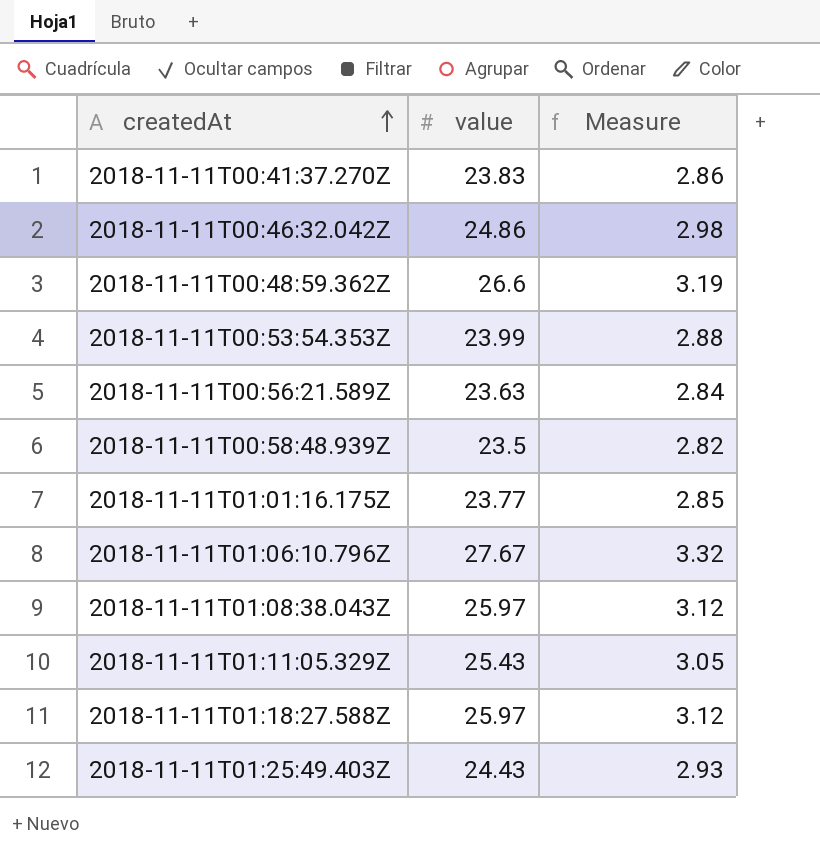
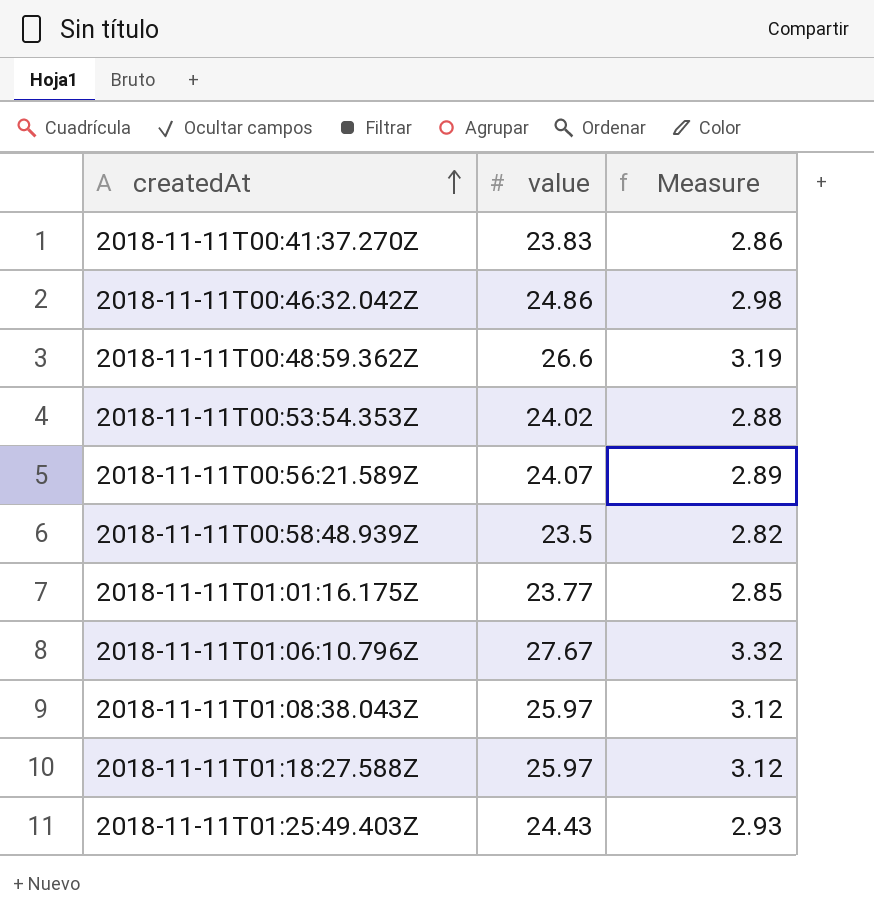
row 2018-11-11T01:11:05.329Z: 25.43 | 3.05 -> none
2018-11-11T00:53:54.353Z | value: 23.99 -> 24.02
2018-11-11T00:56:21.589Z | value: 23.63 -> 24.07
2018-11-11T00:56:21.589Z | Measure: 2.84 -> 2.89

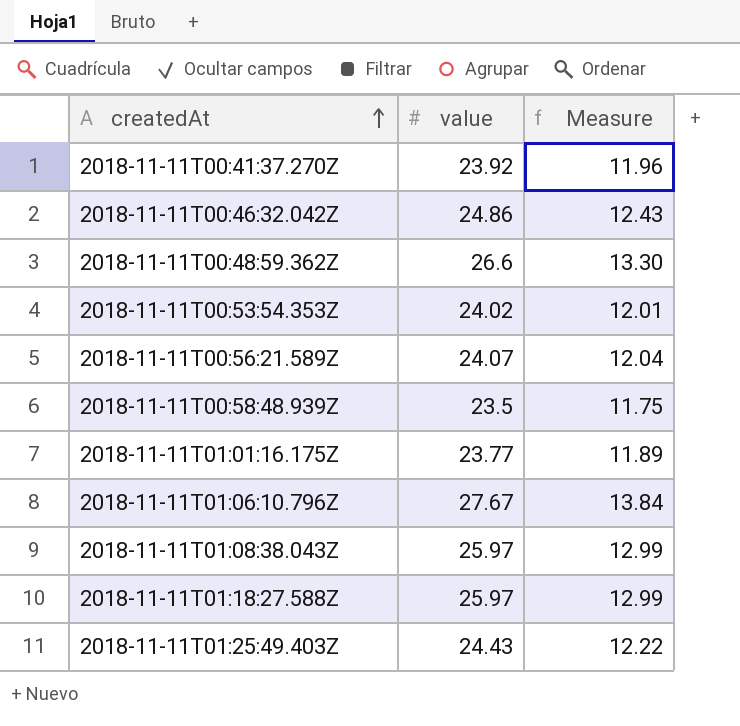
column Measure | formula: [value] * 0.12 -> [value] * 0.5
2018-11-11T00:41:37.270Z | value: 23.83 -> 23.92

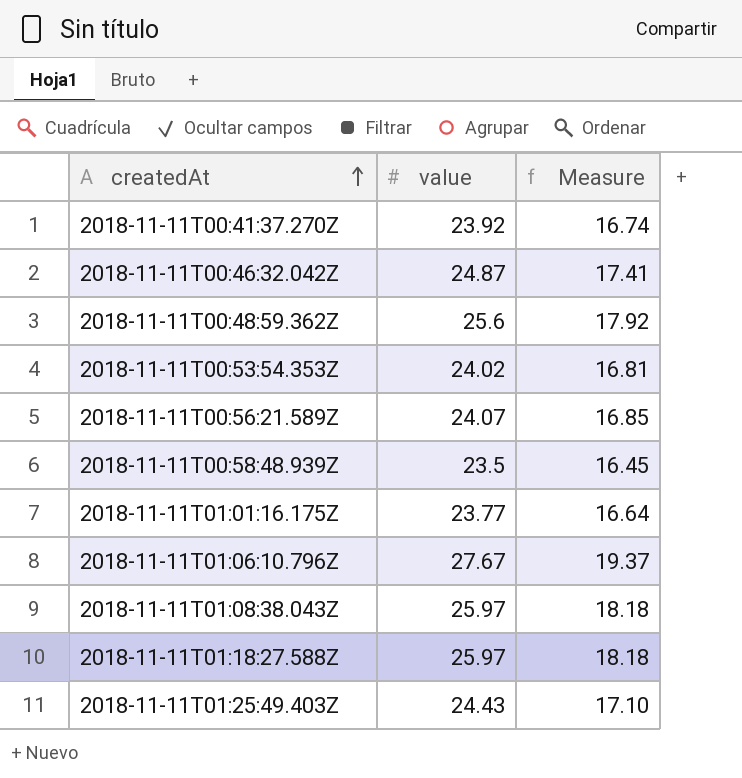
column Measure | formula: [value] * 0.5 -> [value] * 0.7
2018-11-11T00:46:32.042Z | value: 24.86 -> 24.87
2018-11-11T00:48:59.362Z | value: 26.6 -> 25.6

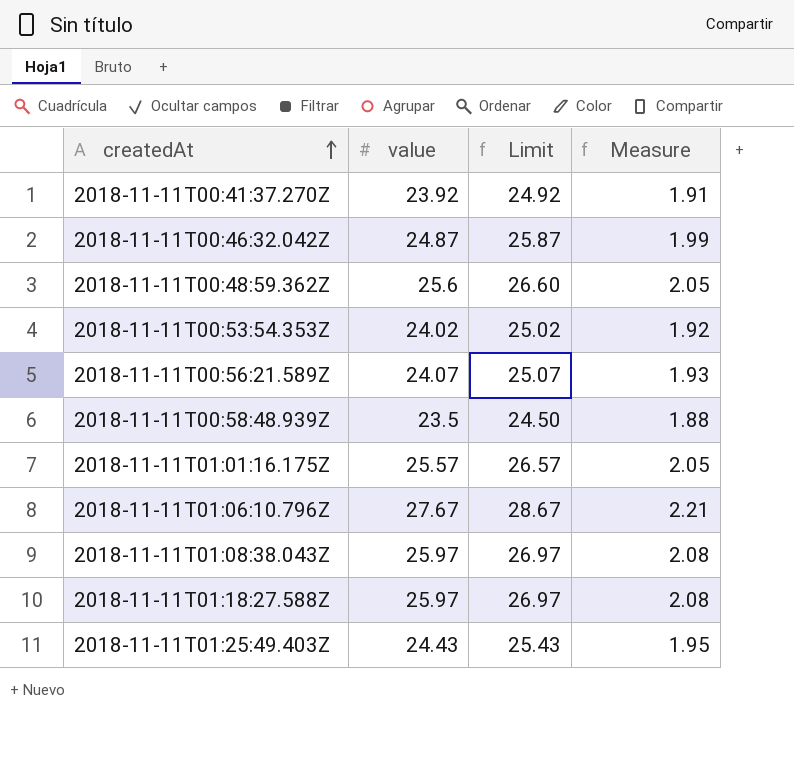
column Limit | formula: none -> [value] + 1
column Measure | formula: [value] * 0.7 -> [value] * 0.08
2018-11-11T01:01:16.175Z | value: 23.77 -> 25.57

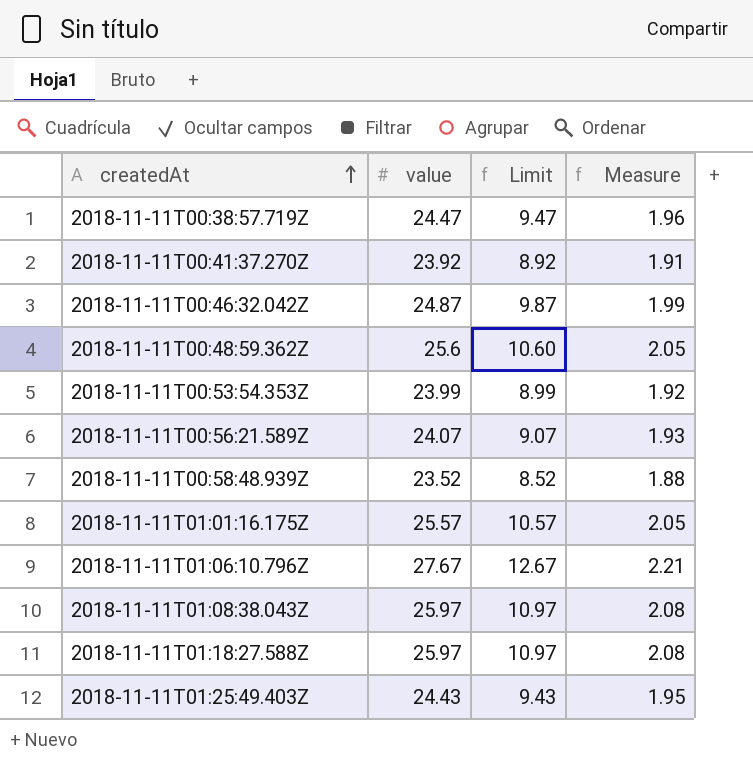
column Limit | formula: [value] + 1 -> [value] - 15
row 2018-11-11T00:38:57.719Z: none -> 24.47 | 9.47 | 1.96
2018-11-11T00:53:54.353Z | value: 24.02 -> 23.99
2018-11-11T00:58:48.939Z | value: 23.5 -> 23.52

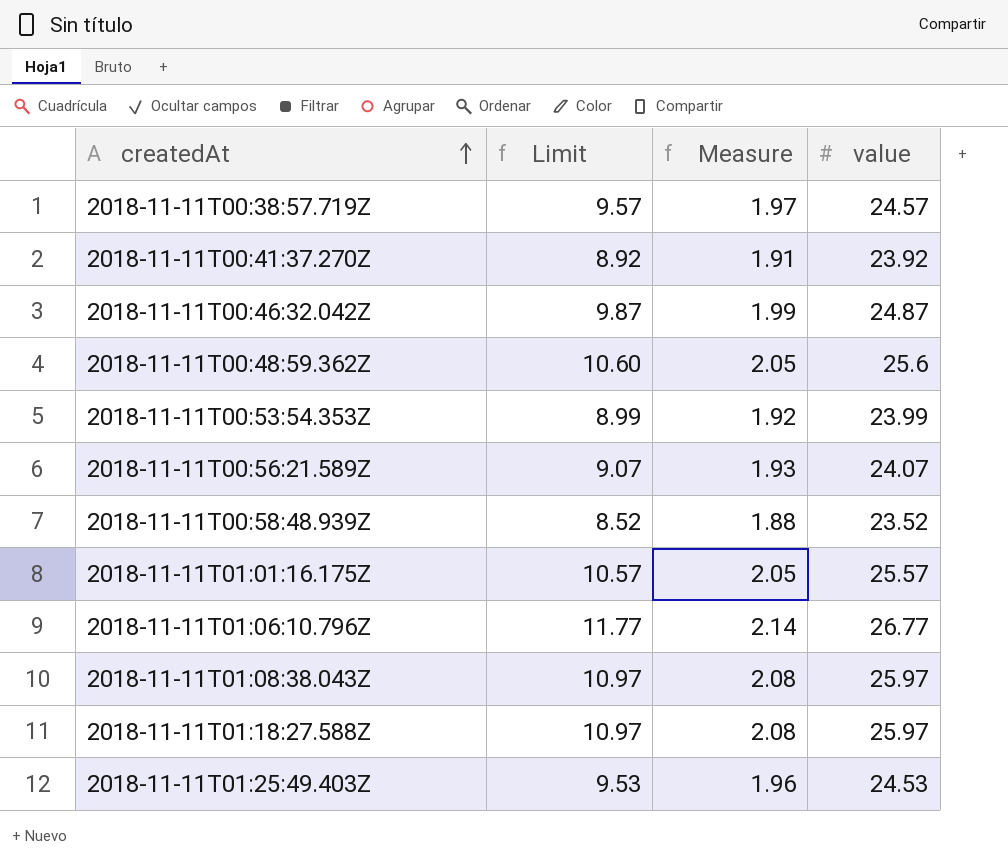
column value | position: 2 -> 4
2018-11-11T00:38:57.719Z | Limit: 9.47 -> 9.57
2018-11-11T00:38:57.719Z | Measure: 1.96 -> 1.97
2018-11-11T00:38:57.719Z | value: 24.47 -> 24.57
2018-11-11T01:06:10.796Z | Limit: 12.67 -> 11.77
2018-11-11T01:06:10.796Z | Measure: 2.21 -> 2.14
2018-11-11T01:06:10.796Z | value: 27.67 -> 26.77
2018-11-11T01:25:49.403Z | Limit: 9.43 -> 9.53
2018-11-11T01:25:49.403Z | Measure: 1.95 -> 1.96
2018-11-11T01:25:49.403Z | value: 24.43 -> 24.53

